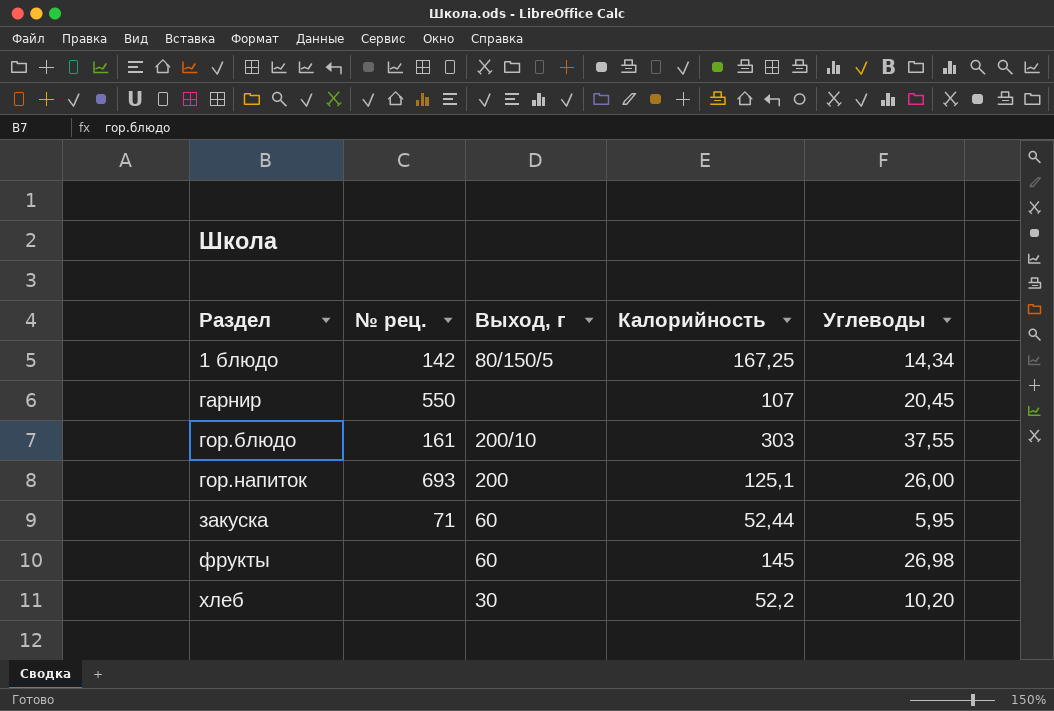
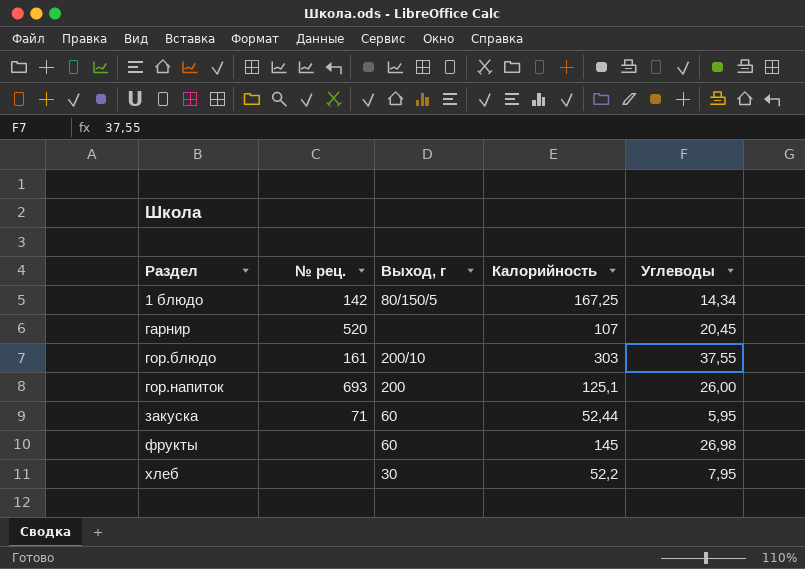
гарнир | № рец.: 550 -> 520
хлеб | Углеводы: 10,20 -> 7,95

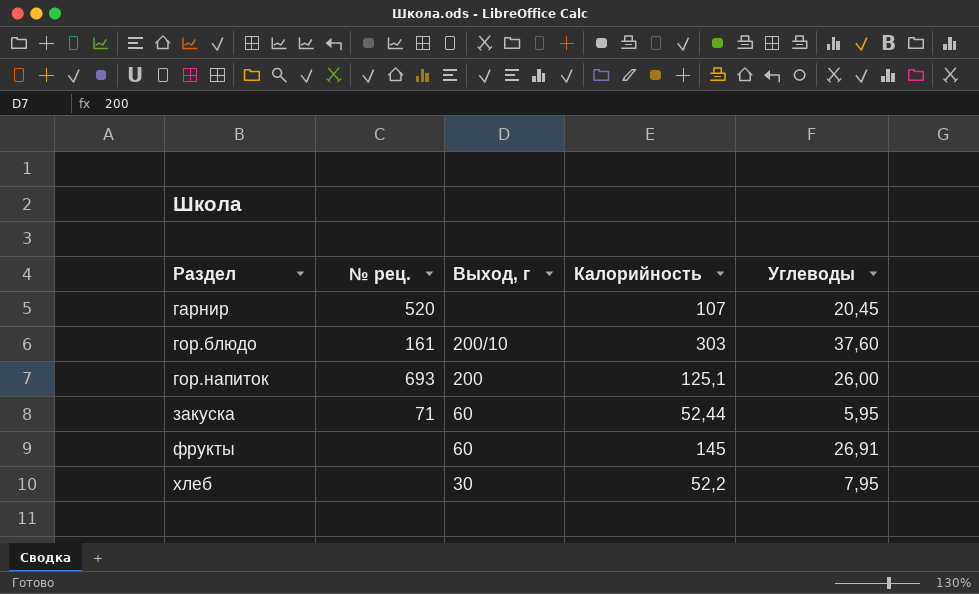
row 1 блюдо: 142 | 80/150/5 | 167,25 | 14,34 -> none
гор.блюдо | Углеводы: 37,55 -> 37,60
фрукты | Углеводы: 26,98 -> 26,91

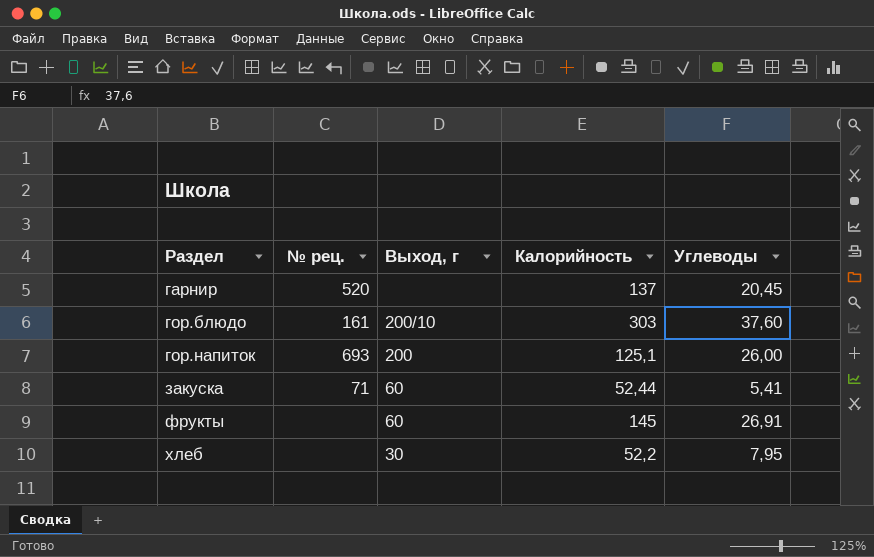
гарнир | Калорийность: 107 -> 137
закуска | Углеводы: 5,95 -> 5,41

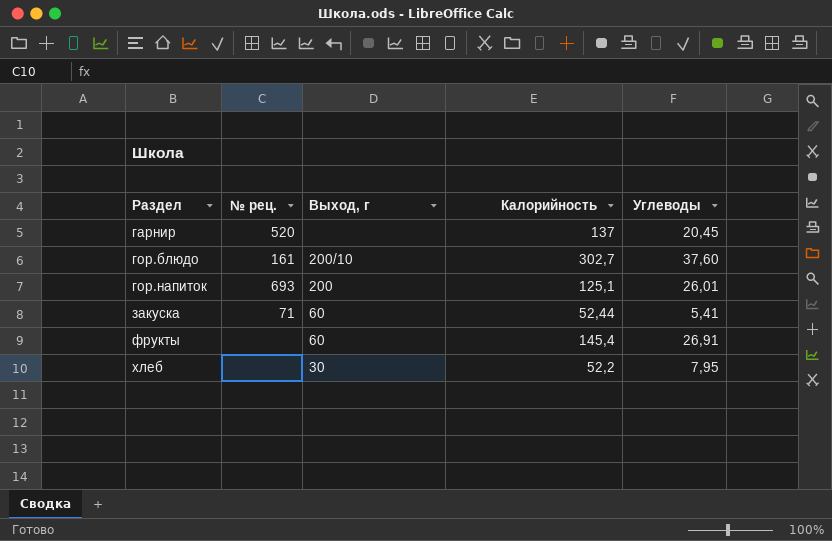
гор.блюдо | Калорийность: 303 -> 302,7
гор.напиток | Углеводы: 26,00 -> 26,01
фрукты | Калорийность: 145 -> 145,4

